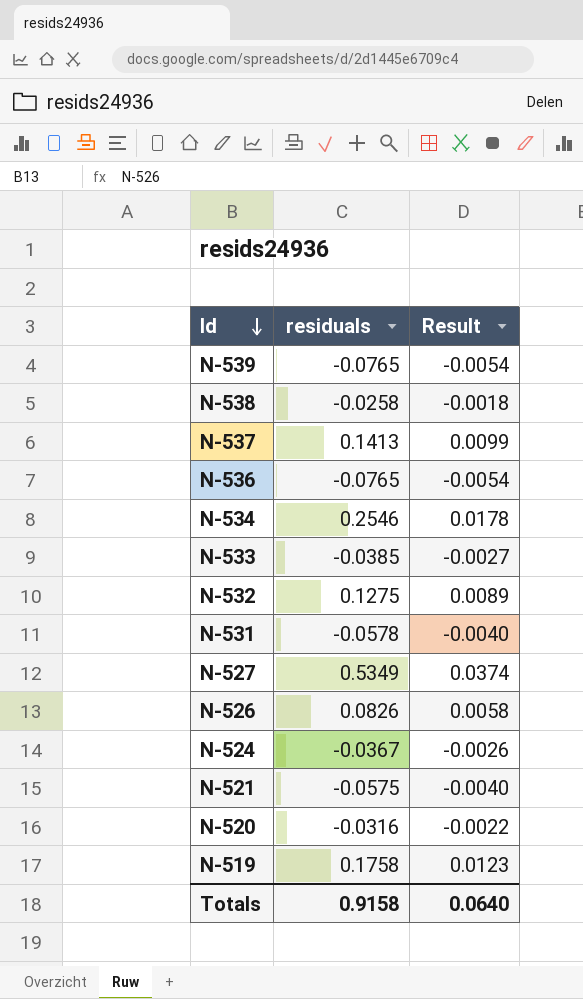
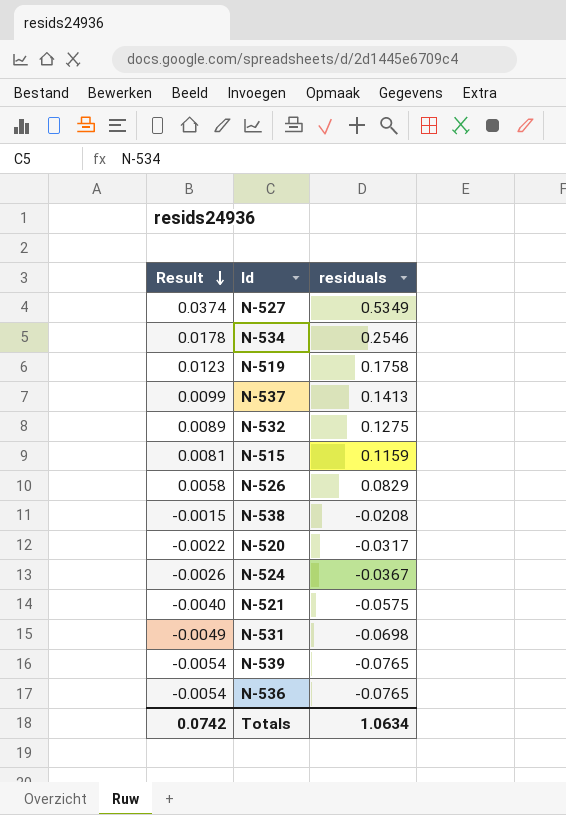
row order: Id descending -> Result descending
column Result | position: 3 -> 1
row N-533: -0.0385 | -0.0027 -> none
row N-515: none -> 0.0081 | 0.1159
N-526 | residuals: 0.0826 -> 0.0829
N-538 | Result: -0.0018 -> -0.0015
N-538 | residuals: -0.0258 -> -0.0208
N-520 | residuals: -0.0316 -> -0.0317
N-531 | Result: -0.0040 -> -0.0049
N-531 | residuals: -0.0578 -> -0.0698
Totals | Result: 0.0640 -> 0.0742
Totals | residuals: 0.9158 -> 1.0634

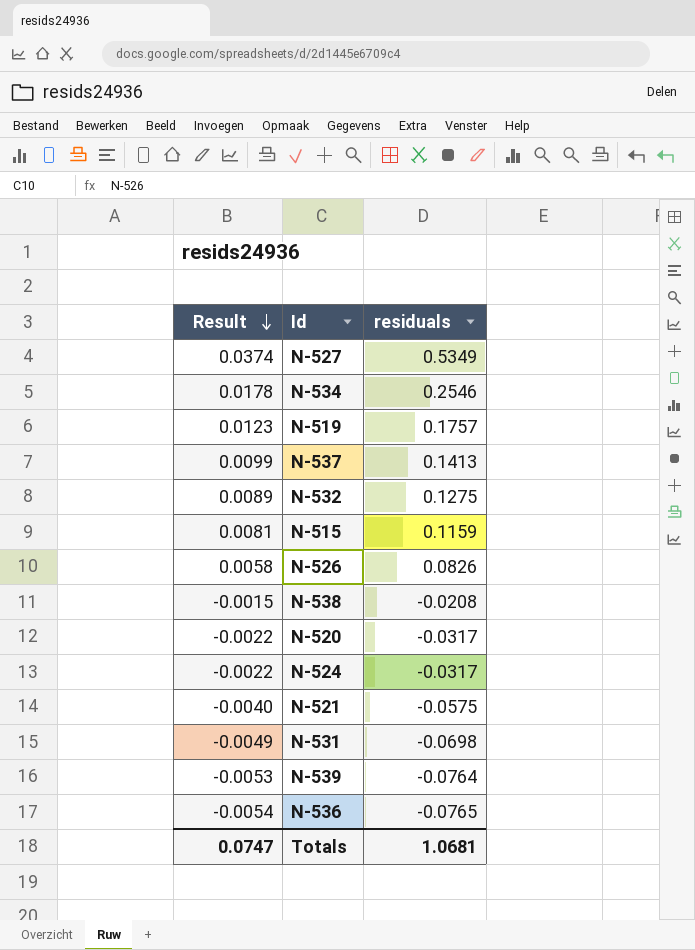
N-519 | residuals: 0.1758 -> 0.1757
N-526 | residuals: 0.0829 -> 0.0826
N-524 | Result: -0.0026 -> -0.0022
N-524 | residuals: -0.0367 -> -0.0317
N-539 | Result: -0.0054 -> -0.0053
N-539 | residuals: -0.0765 -> -0.0764
Totals | Result: 0.0742 -> 0.0747
Totals | residuals: 1.0634 -> 1.0681

